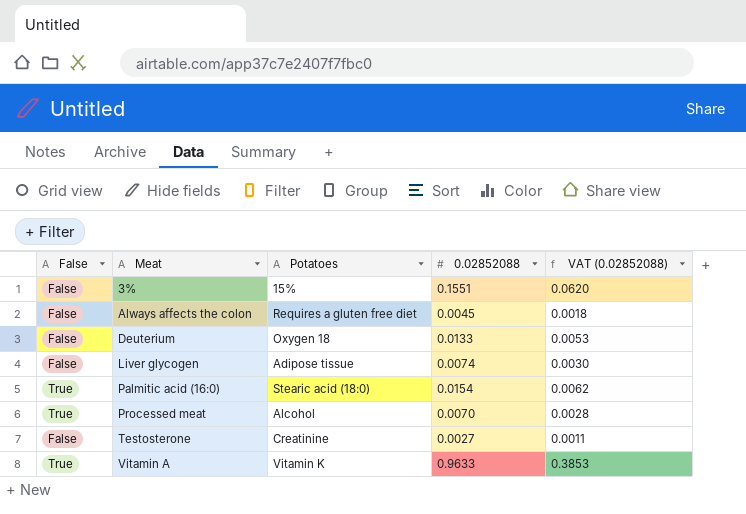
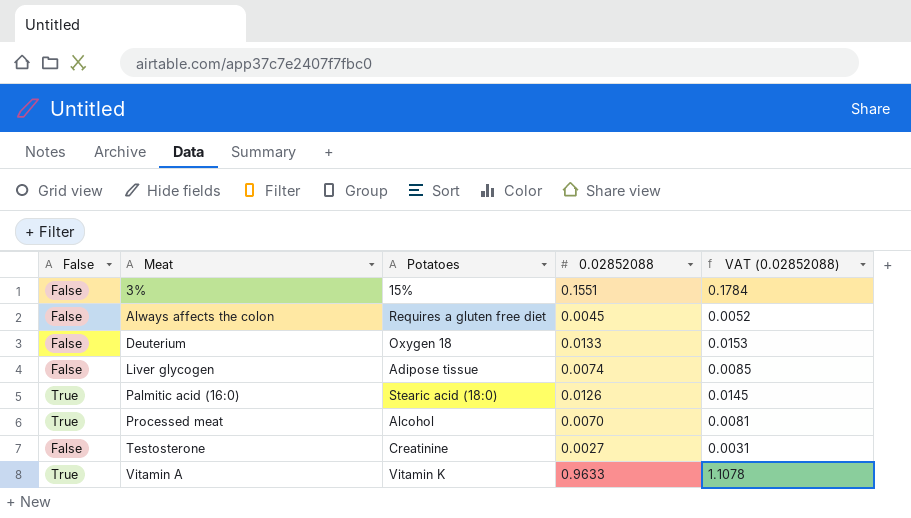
column VAT (0.02852088) | formula: [0.02852088] * 0.4 -> [0.02852088] * 1.15
Palmitic acid (16:0) | 0.02852088: 0.0154 -> 0.0126

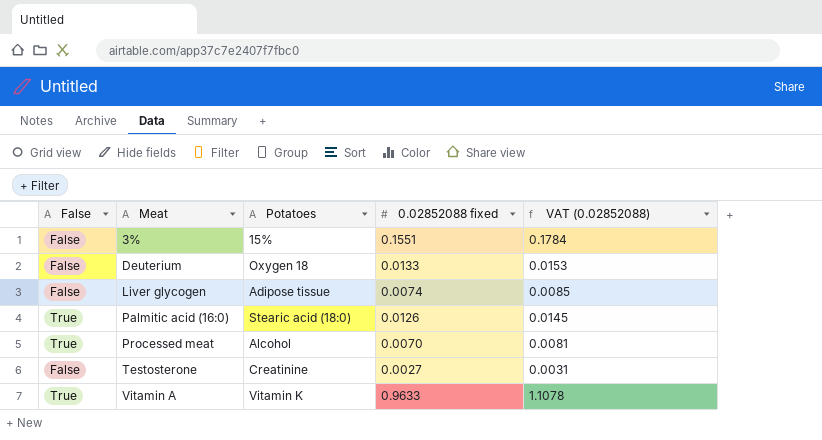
column name: 0.02852088 -> 0.02852088 fixed
row Always affects the colon: False | Requires a gluten free diet | 0.0045 | 0.0052 -> none

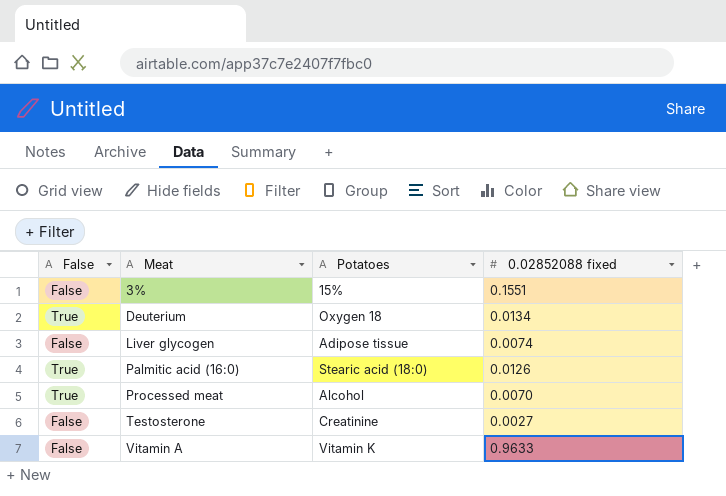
column VAT (0.02852088) | formula: [0.02852088 fixed] * 1.15 -> none
Deuterium | False: False -> True
Deuterium | 0.02852088 fixed: 0.0133 -> 0.0134
Vitamin A | False: True -> False

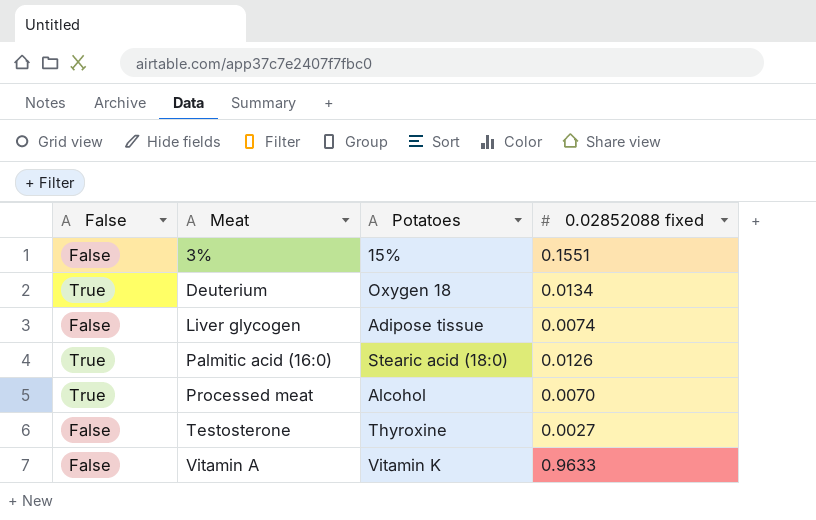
Testosterone | Potatoes: Creatinine -> Thyroxine

